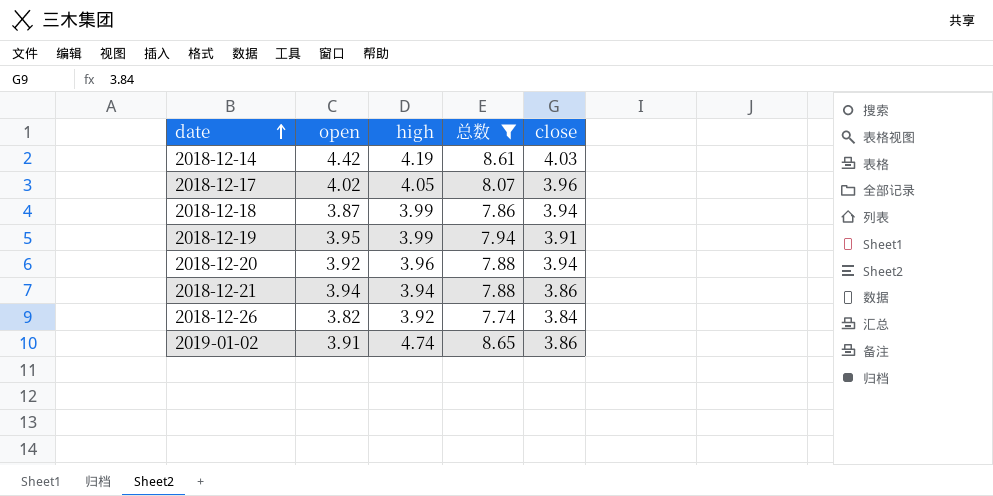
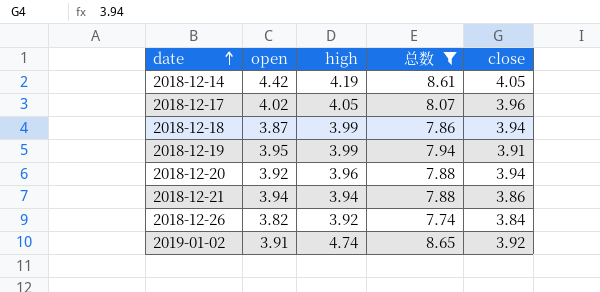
2018-12-14 | close: 4.03 -> 4.05
2019-01-02 | close: 3.86 -> 3.92

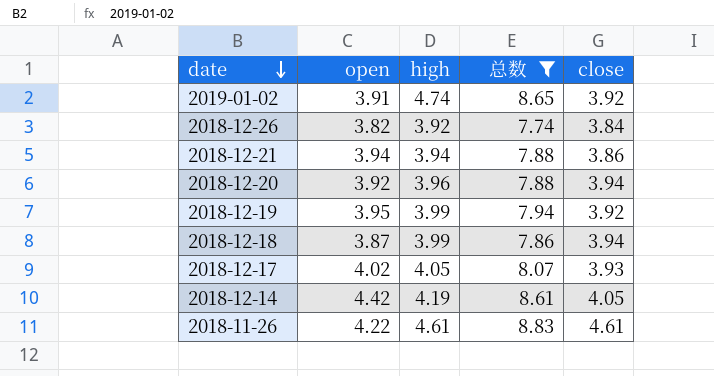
row order: date ascending -> date descending
2018-12-19 | close: 3.91 -> 3.92
2018-12-17 | close: 3.96 -> 3.93
row 2018-11-26: none -> 4.22 | 4.61 | 8.83 | 4.61

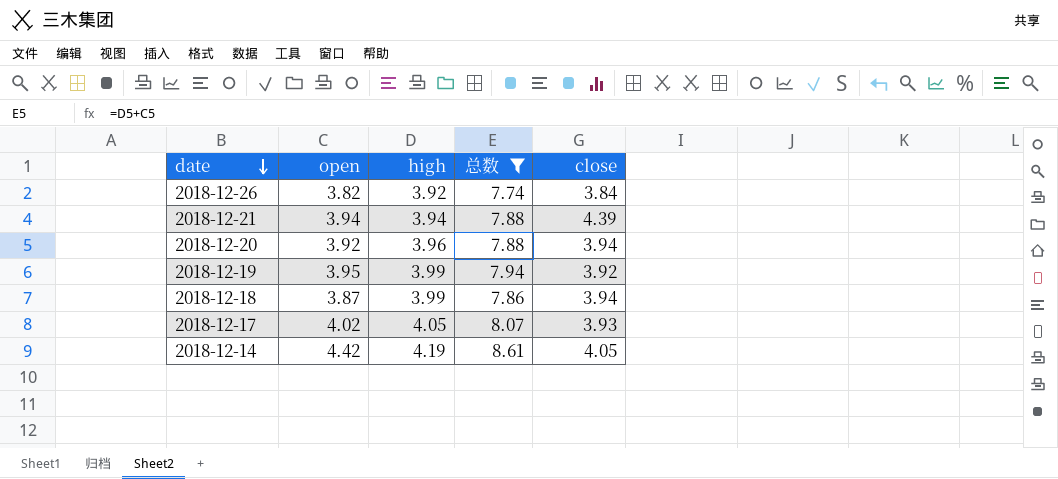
row 2019-01-02: 3.91 | 4.74 | 8.65 | 3.92 -> none
row 2018-11-26: 4.22 | 4.61 | 8.83 | 4.61 -> none
2018-12-21 | close: 3.86 -> 4.39

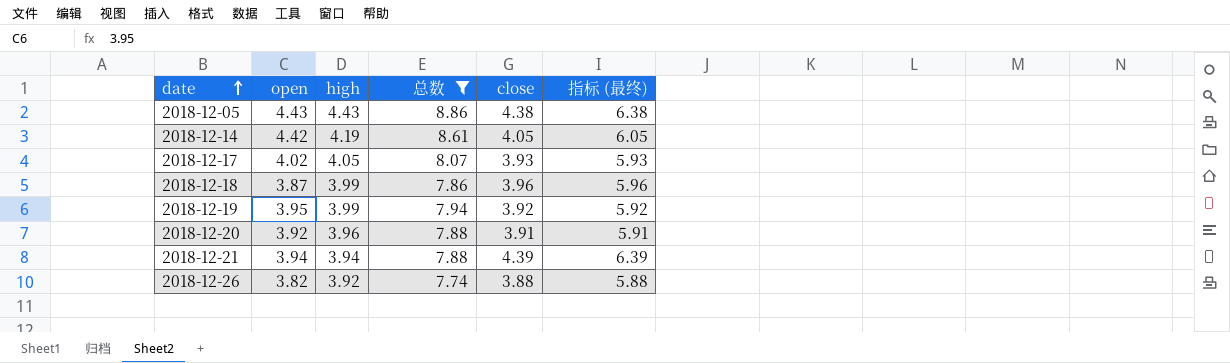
row order: date descending -> date ascending
column 指标 (最终) | formula: none -> [close] + 2
row 2018-12-05: none -> 4.43 | 4.43 | 8.86 | 4.38 | 6.38
2018-12-18 | close: 3.94 -> 3.96
2018-12-20 | close: 3.94 -> 3.91
2018-12-26 | close: 3.84 -> 3.88

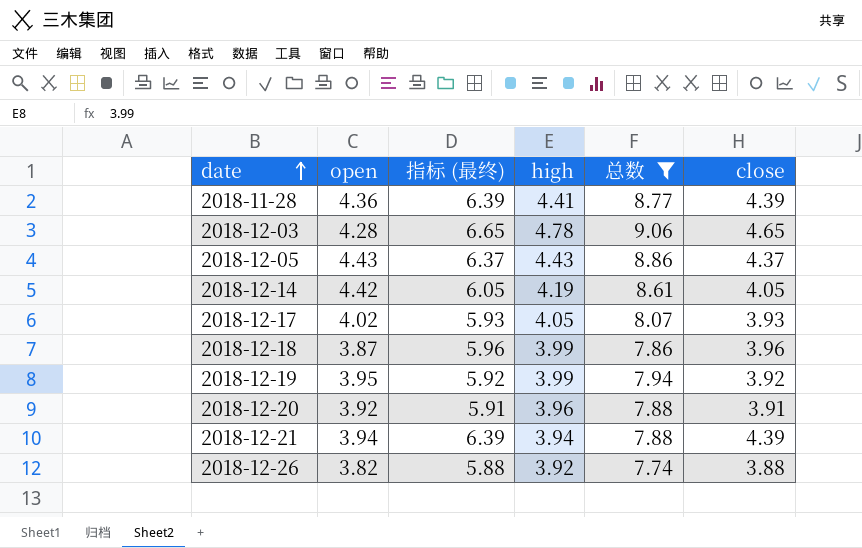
column 指标 (最终) | position: 6 -> 3
row 2018-11-28: none -> 4.36 | 6.39 | 4.41 | 8.77 | 4.39
row 2018-12-03: none -> 4.28 | 6.65 | 4.78 | 9.06 | 4.65
2018-12-05 | 指标 (最终): 6.38 -> 6.37
2018-12-05 | close: 4.38 -> 4.37

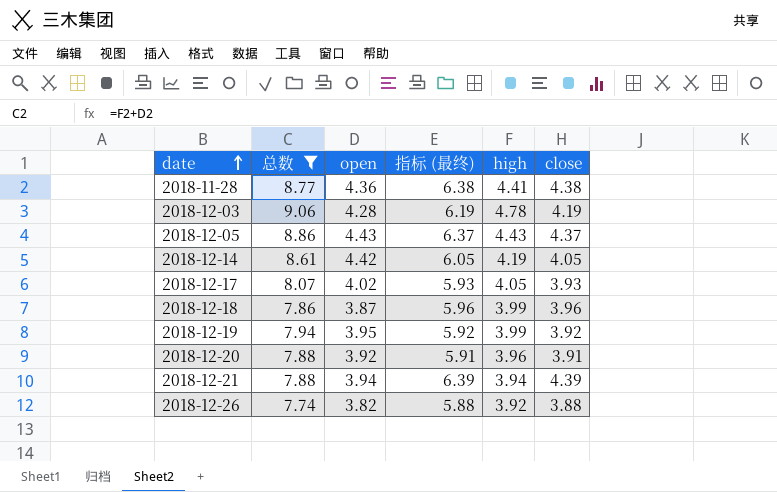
column 总数 | position: 5 -> 2
2018-11-28 | 指标 (最终): 6.39 -> 6.38
2018-11-28 | close: 4.39 -> 4.38
2018-12-03 | 指标 (最终): 6.65 -> 6.19
2018-12-03 | close: 4.65 -> 4.19

